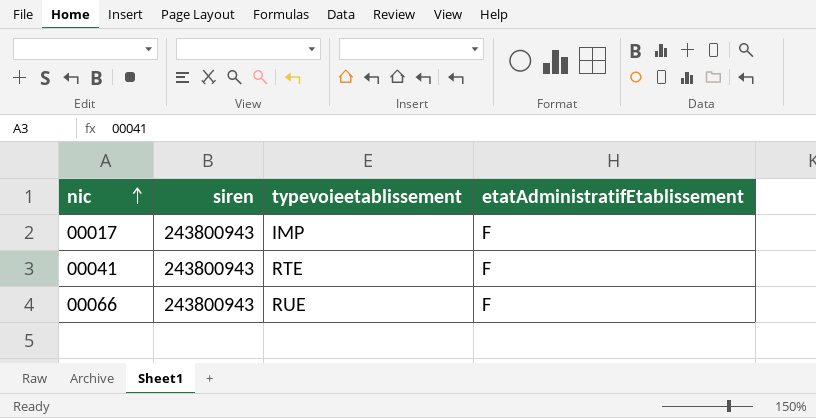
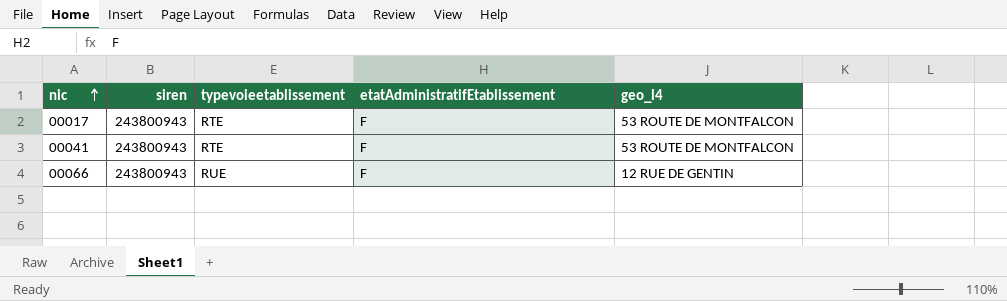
column geo_l4 | position: none -> 5
00017 | typevoieetablissement: IMP -> RTE

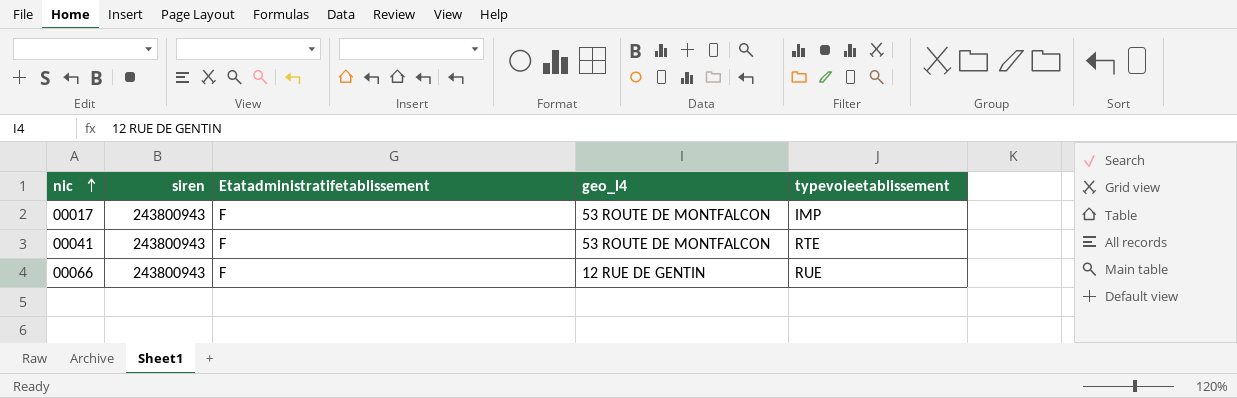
column name: etatAdministratifEtablissement -> Etatadministratifetablissement
column typevoieetablissement | position: 3 -> 5
00017 | typevoieetablissement: RTE -> IMP

